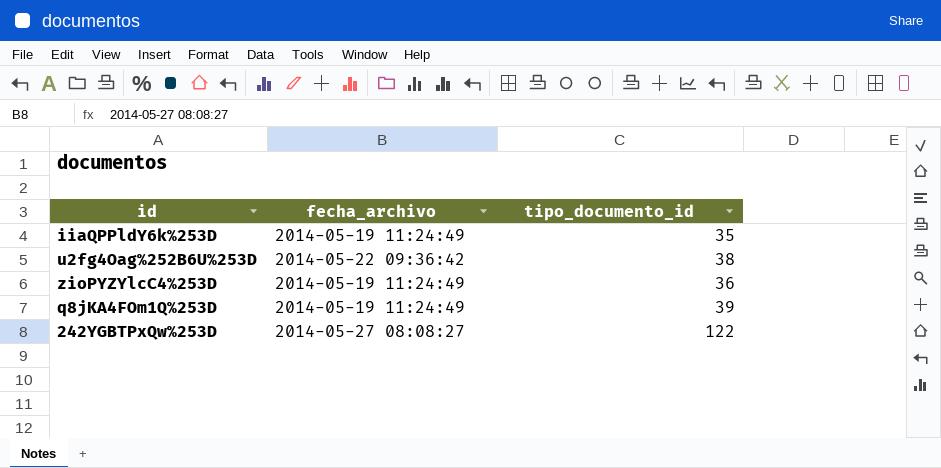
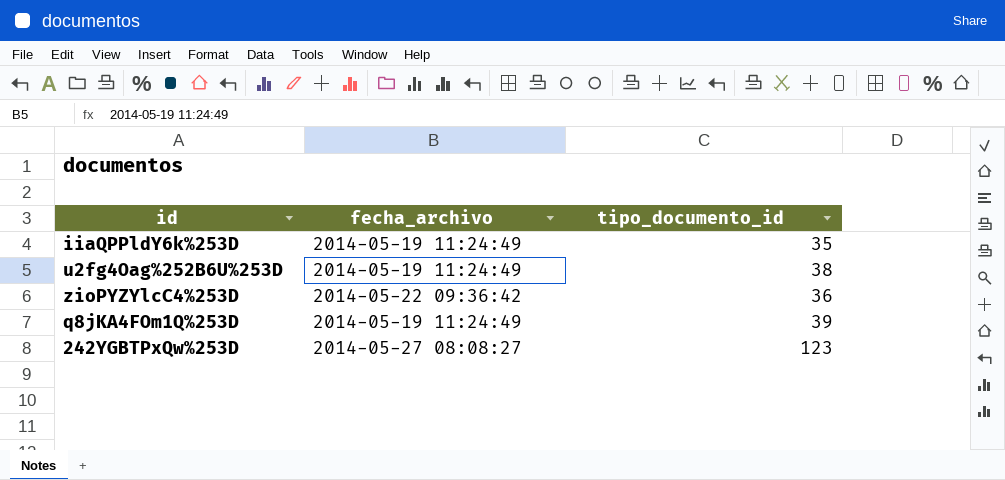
u2fg4Oag%252B6U%253D | fecha_archivo: 2014-05-22 09:36:42 -> 2014-05-19 11:24:49
zioPYZYlcC4%253D | fecha_archivo: 2014-05-19 11:24:49 -> 2014-05-22 09:36:42
242YGBTPxQw%253D | tipo_documento_id: 122 -> 123

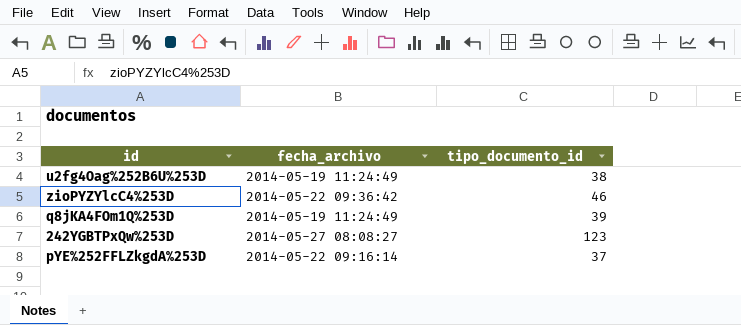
row iiaQPPldY6k%253D: 2014-05-19 11:24:49 | 35 -> none
zioPYZYlcC4%253D | tipo_documento_id: 36 -> 46
row pYE%252FFLZkgdA%253D: none -> 2014-05-22 09:16:14 | 37

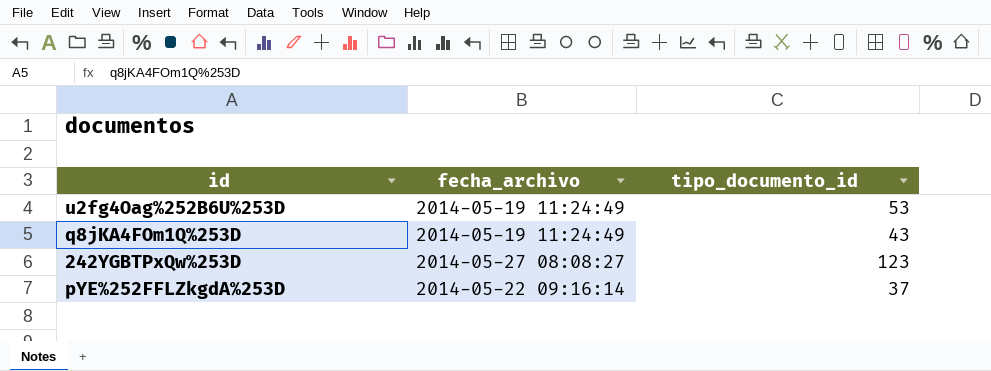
row zioPYZYlcC4%253D: 2014-05-22 09:36:42 | 46 -> none
u2fg4Oag%252B6U%253D | tipo_documento_id: 38 -> 53
q8jKA4FOm1Q%253D | tipo_documento_id: 39 -> 43

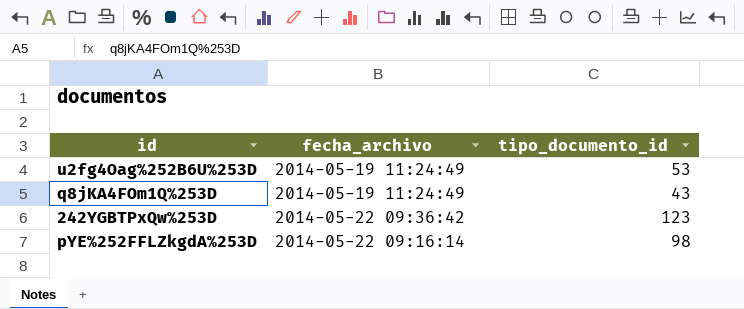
242YGBTPxQw%253D | fecha_archivo: 2014-05-27 08:08:27 -> 2014-05-22 09:36:42
pYE%252FFLZkgdA%253D | tipo_documento_id: 37 -> 98

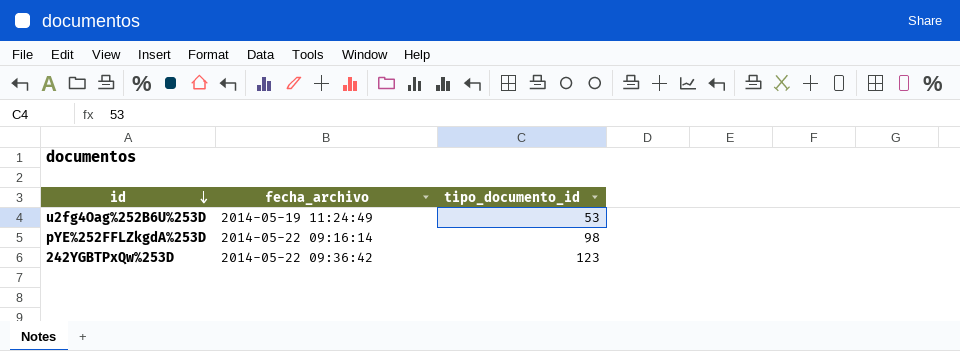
row order: none -> id descending
row q8jKA4FOm1Q%253D: 2014-05-19 11:24:49 | 43 -> none

